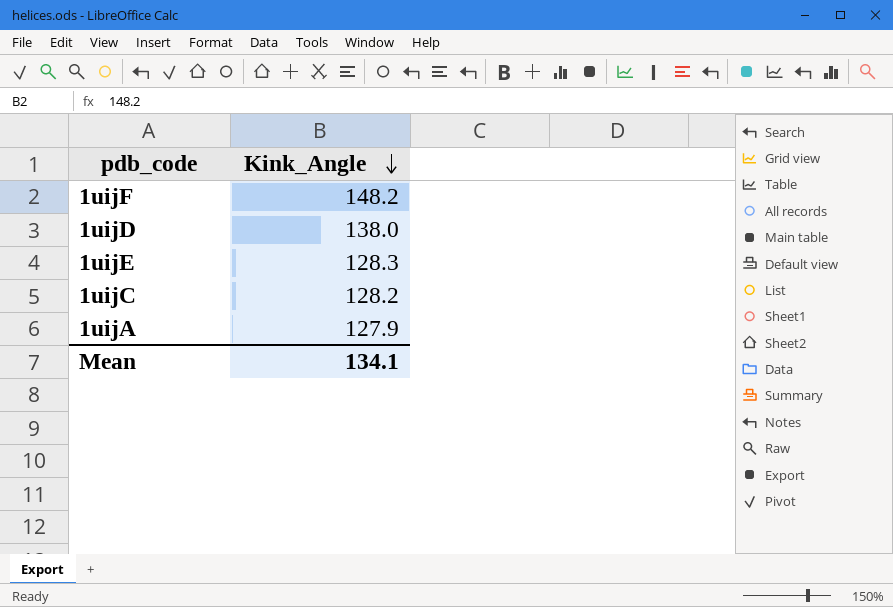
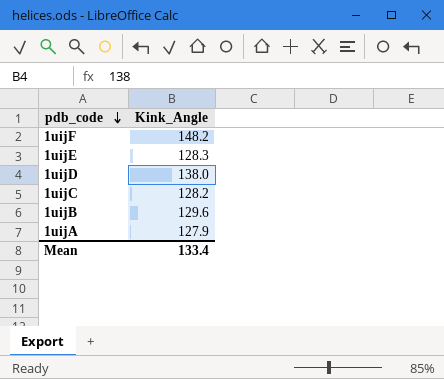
row order: Kink_Angle descending -> pdb_code descending
row 1uijB: none -> 129.6
Mean | Kink_Angle: 134.1 -> 133.4

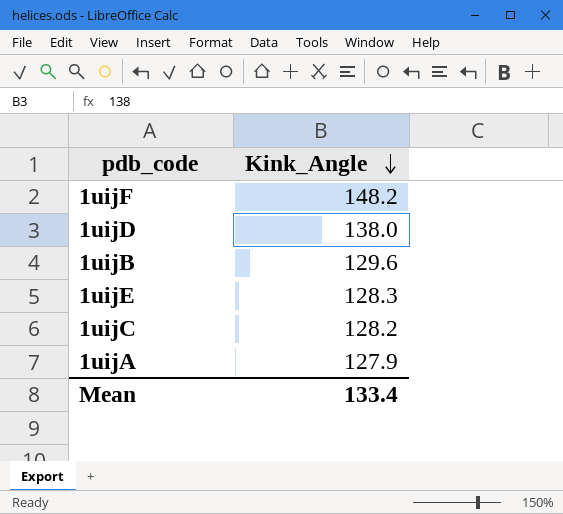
row order: pdb_code descending -> Kink_Angle descending

